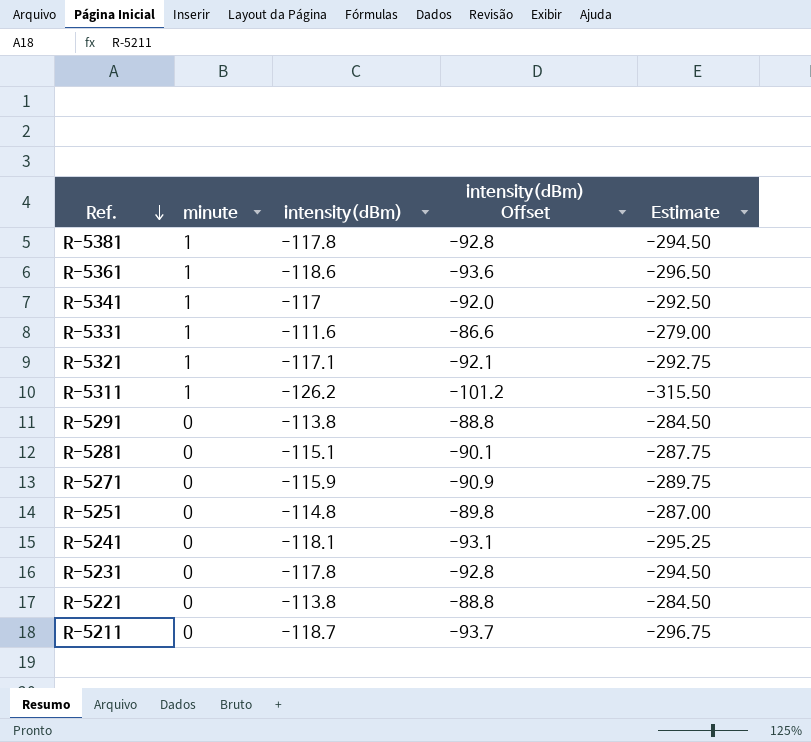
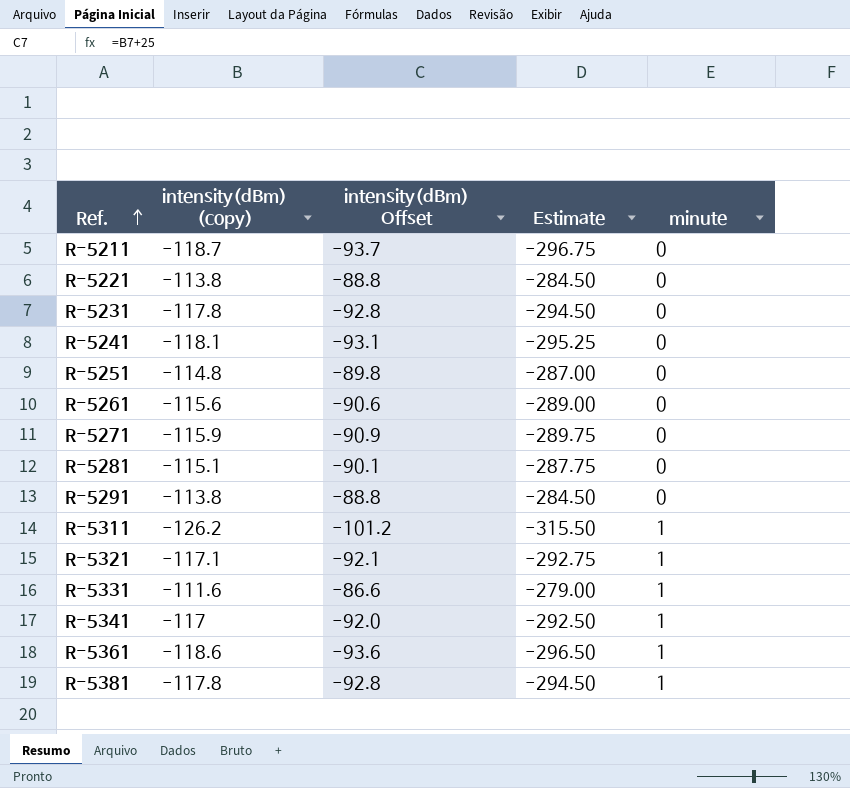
row order: Ref. descending -> Ref. ascending
column name: intensity(dBm) -> intensity(dBm) (copy)
column minute | position: 2 -> 5
row R-5261: none -> -115.6 | -90.6 | -289.00 | 0

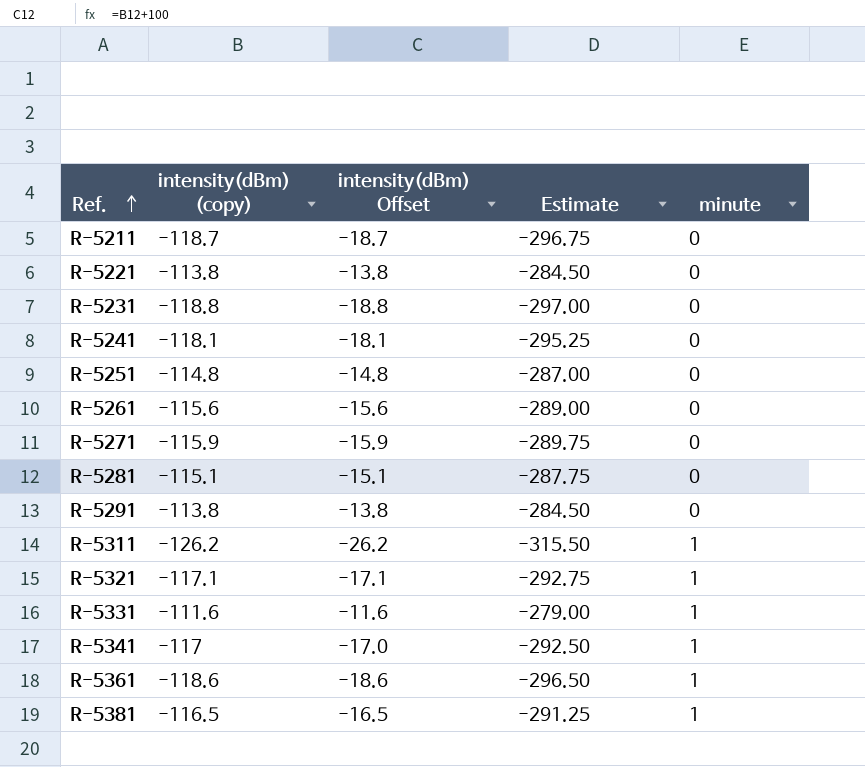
column intensity(dBm) Offset | formula: [intensity(dBm) (copy)] + 25 -> [intensity(dBm) (copy)] + 100
R-5231 | intensity(dBm) (copy): -117.8 -> -118.8
R-5231 | Estimate: -294.50 -> -297.00
R-5381 | intensity(dBm) (copy): -117.8 -> -116.5
R-5381 | Estimate: -294.50 -> -291.25

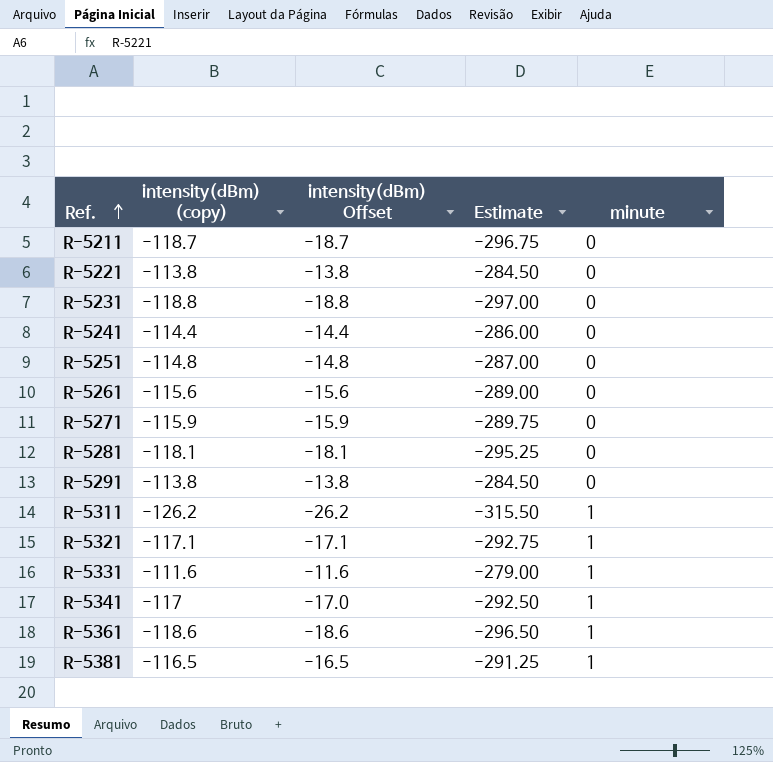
R-5241 | intensity(dBm) (copy): -118.1 -> -114.4
R-5241 | intensity(dBm) Offset: -18.1 -> -14.4
R-5241 | Estimate: -295.25 -> -286.00
R-5281 | intensity(dBm) (copy): -115.1 -> -118.1
R-5281 | intensity(dBm) Offset: -15.1 -> -18.1
R-5281 | Estimate: -287.75 -> -295.25

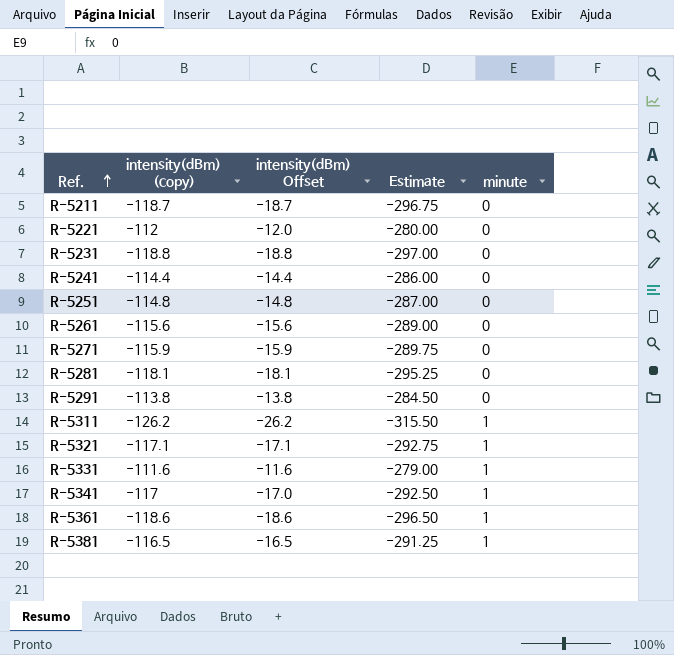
R-5221 | intensity(dBm) (copy): -113.8 -> -112
R-5221 | intensity(dBm) Offset: -13.8 -> -12.0
R-5221 | Estimate: -284.50 -> -280.00

